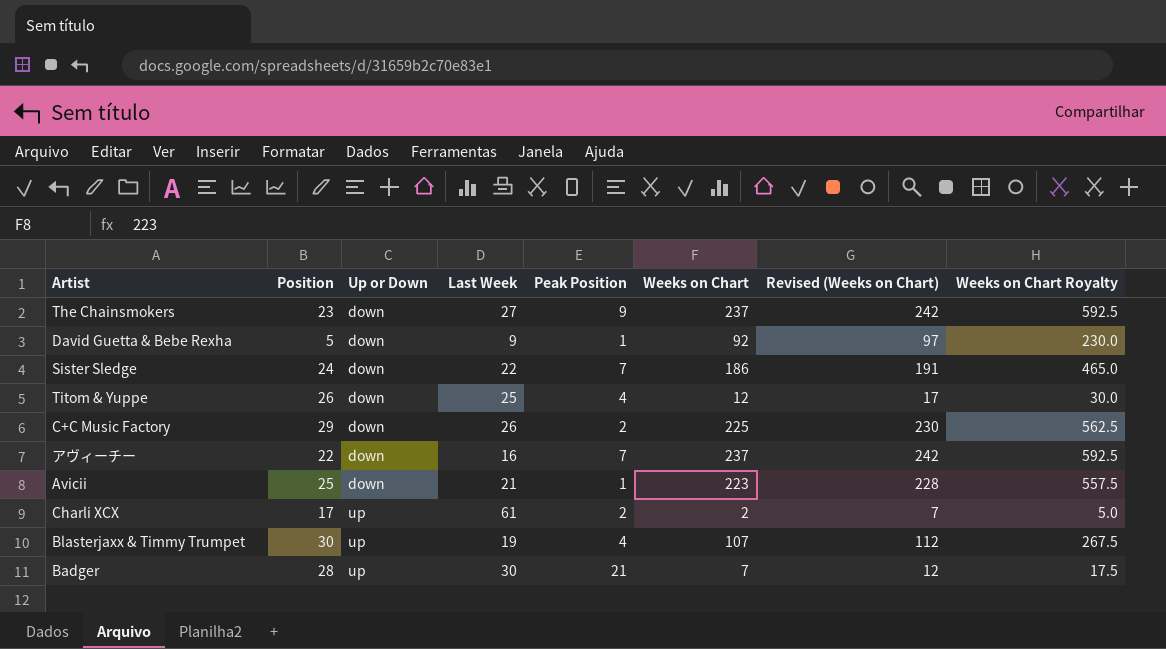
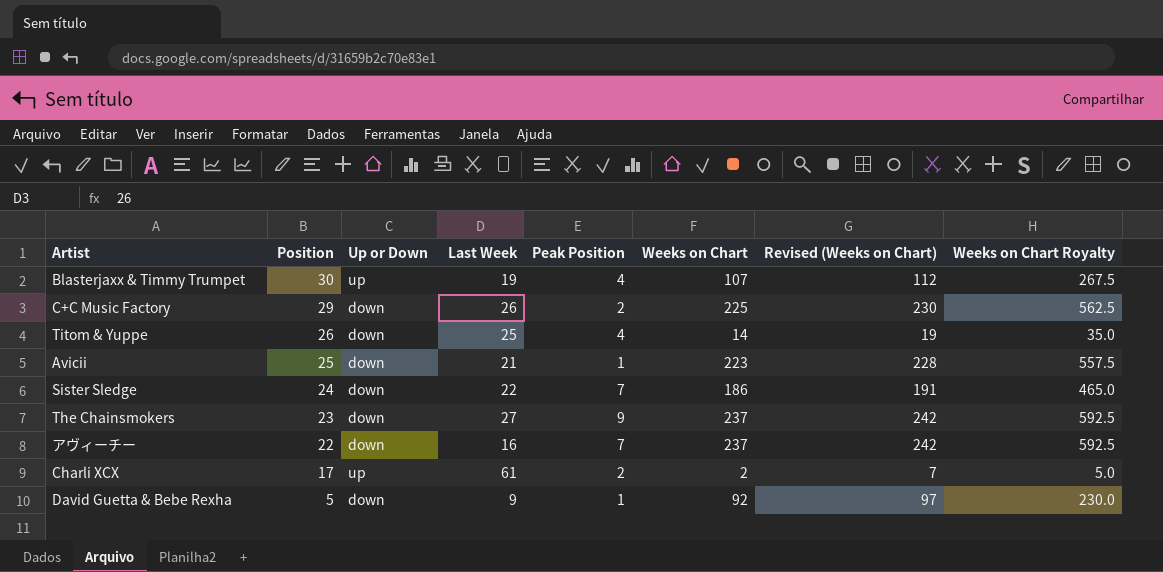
row order: Up or Down ascending -> Position descending
row Badger: 28 | up | 30 | 21 | 7 | 12 | 17.5 -> none
Titom & Yuppe | Weeks on Chart: 12 -> 14
Titom & Yuppe | Revised (Weeks on Chart): 17 -> 19
Titom & Yuppe | Weeks on Chart Royalty: 30.0 -> 35.0

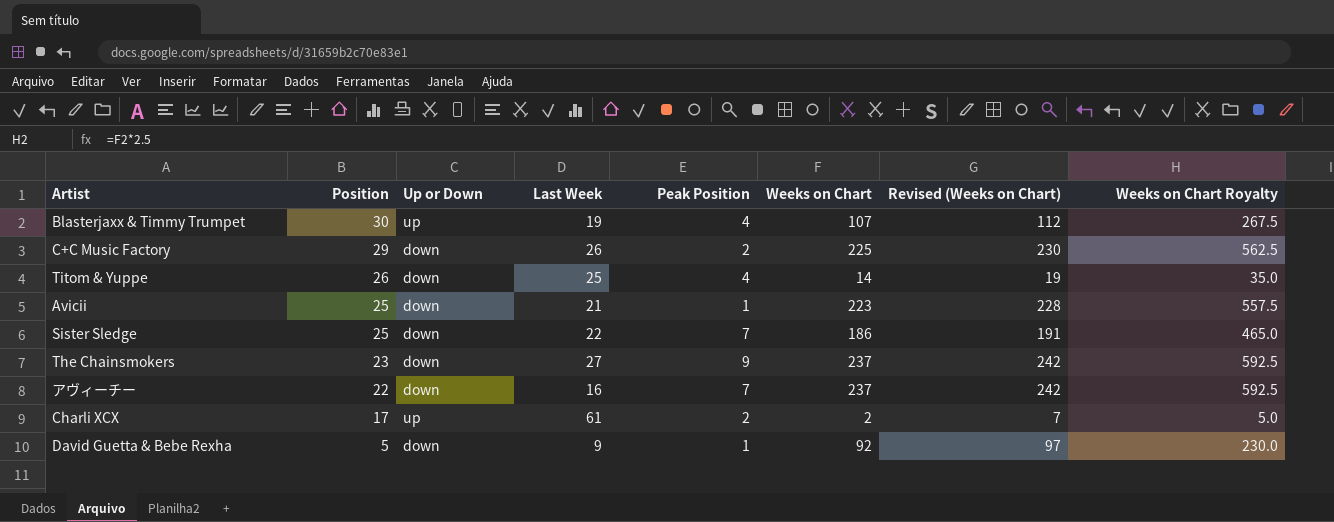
Sister Sledge | Position: 24 -> 25

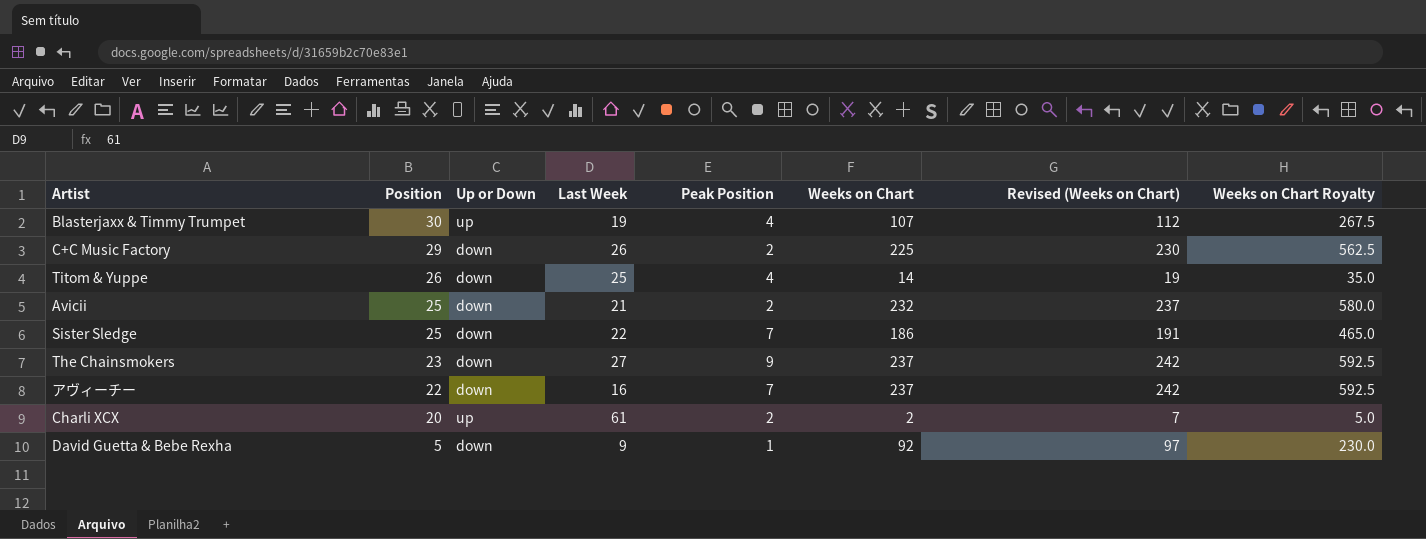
Avicii | Peak Position: 1 -> 2
Avicii | Weeks on Chart: 223 -> 232
Avicii | Revised (Weeks on Chart): 228 -> 237
Avicii | Weeks on Chart Royalty: 557.5 -> 580.0
Charli XCX | Position: 17 -> 20

